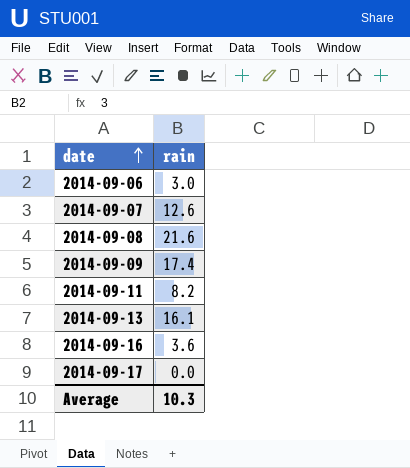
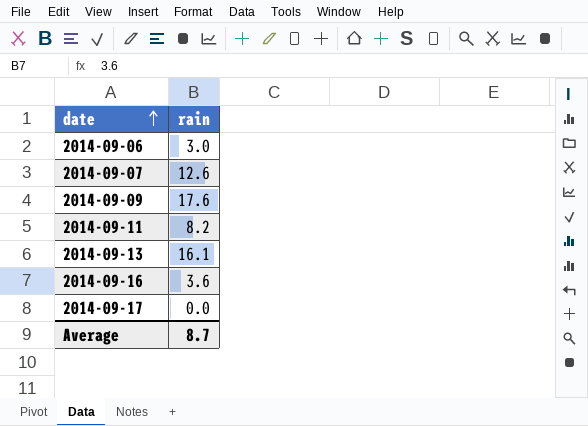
row 2014-09-08: 21.6 -> none
2014-09-09 | rain: 17.4 -> 17.6
Average | rain: 10.3 -> 8.7

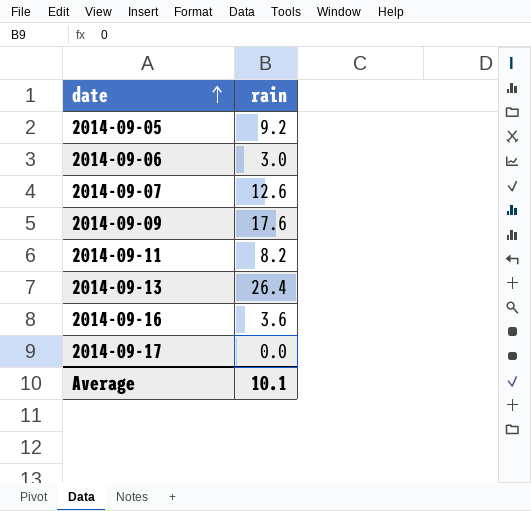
row 2014-09-05: none -> 9.2
2014-09-13 | rain: 16.1 -> 26.4
Average | rain: 8.7 -> 10.1

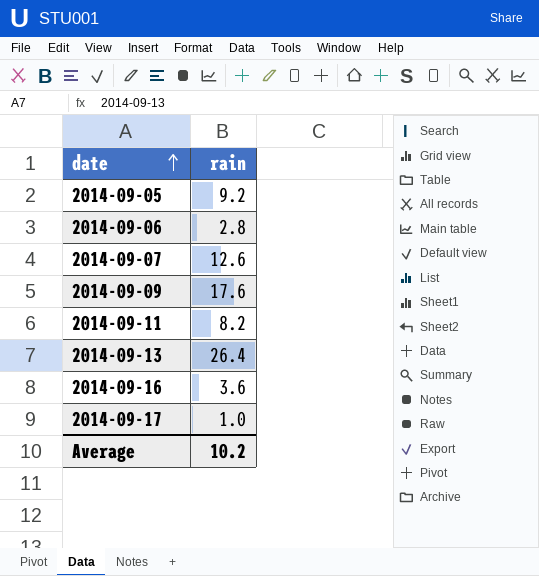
2014-09-06 | rain: 3.0 -> 2.8
2014-09-17 | rain: 0.0 -> 1.0
Average | rain: 10.1 -> 10.2

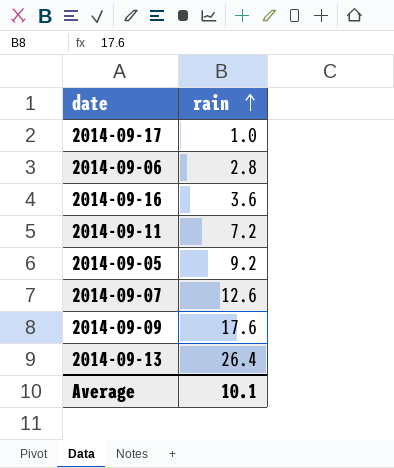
row order: date ascending -> rain ascending
2014-09-11 | rain: 8.2 -> 7.2
Average | rain: 10.2 -> 10.1

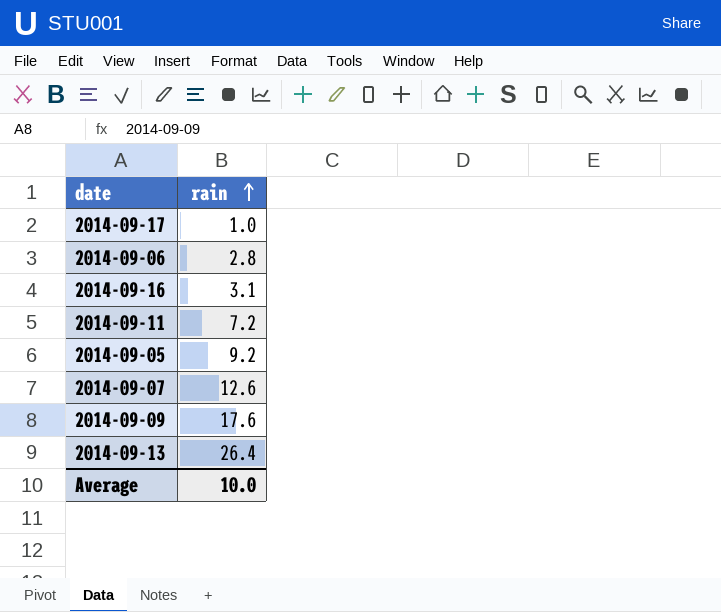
2014-09-16 | rain: 3.6 -> 3.1
Average | rain: 10.1 -> 10.0

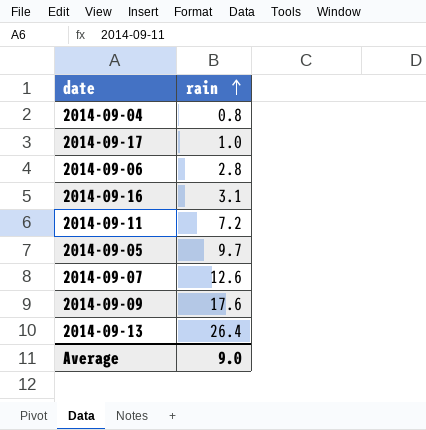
row 2014-09-04: none -> 0.8
2014-09-05 | rain: 9.2 -> 9.7
Average | rain: 10.0 -> 9.0

